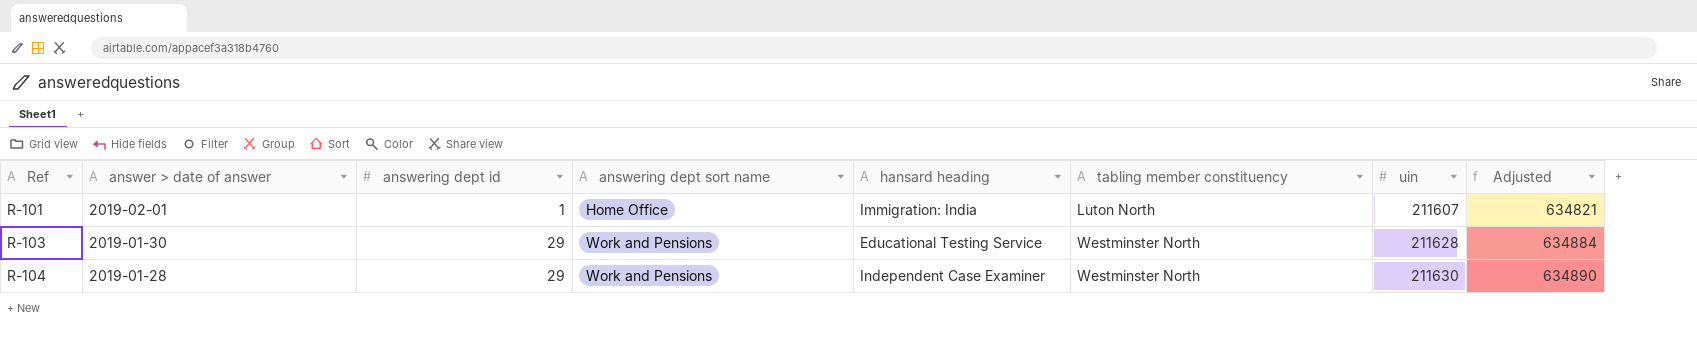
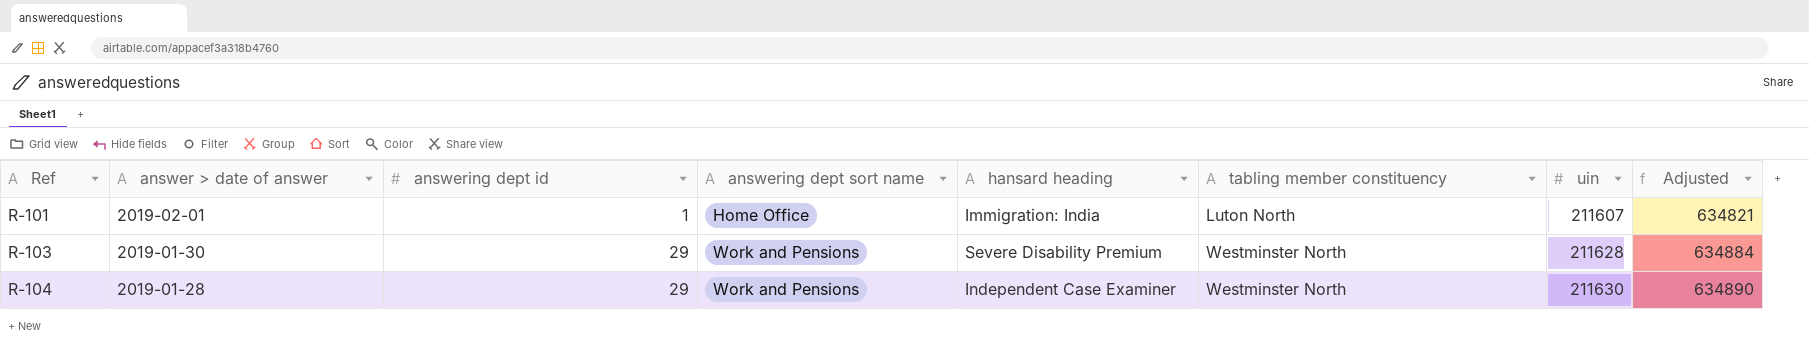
R-103 | hansard heading: Educational Testing Service -> Severe Disability Premium

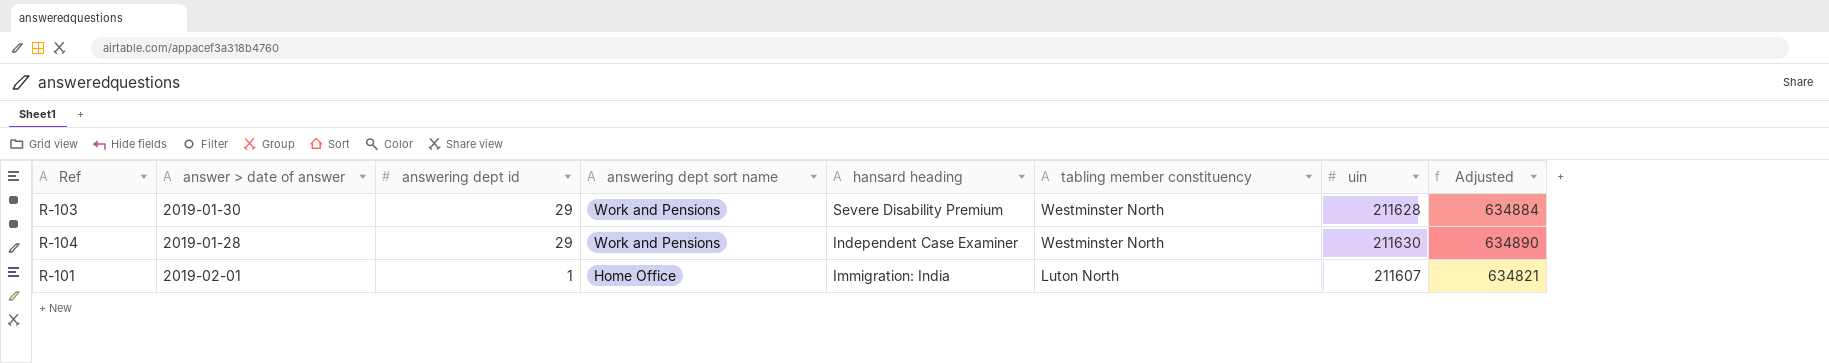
row order: Ref ascending -> answering dept id descending

